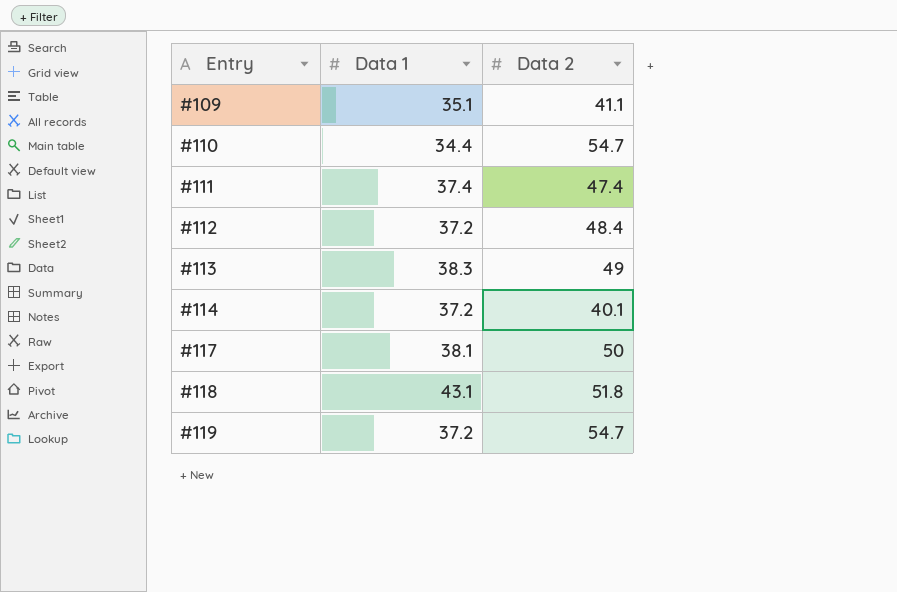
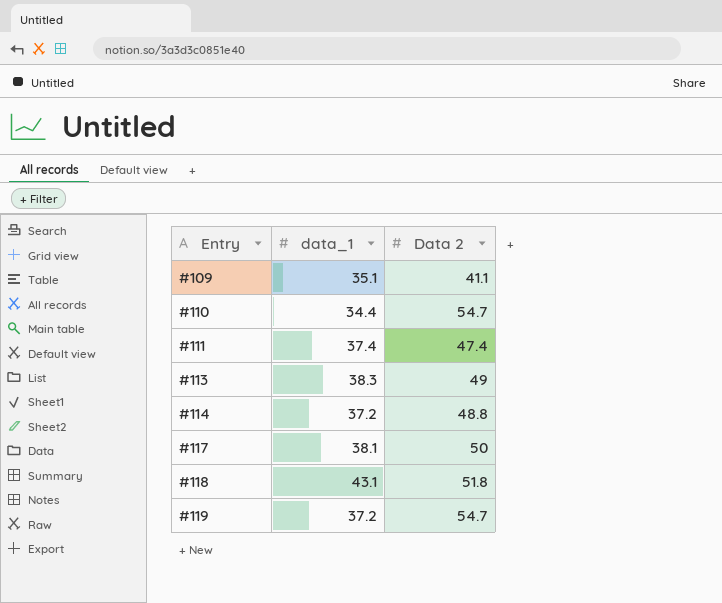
column name: Data 1 -> data_1
row #112: 37.2 | 48.4 -> none
#114 | Data 2: 40.1 -> 48.8

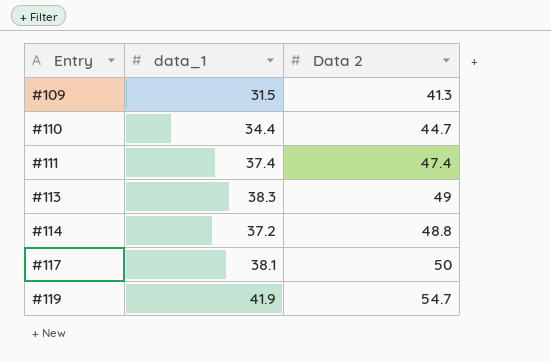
row #118: 43.1 | 51.8 -> none
#109 | data_1: 35.1 -> 31.5
#109 | Data 2: 41.1 -> 41.3
#110 | Data 2: 54.7 -> 44.7
#119 | data_1: 37.2 -> 41.9

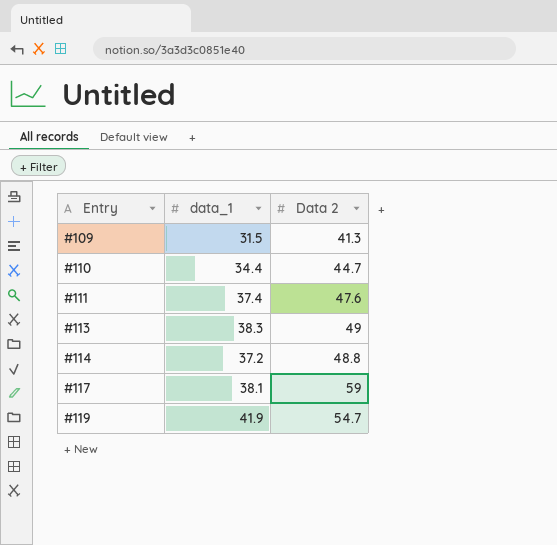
#111 | Data 2: 47.4 -> 47.6
#117 | Data 2: 50 -> 59

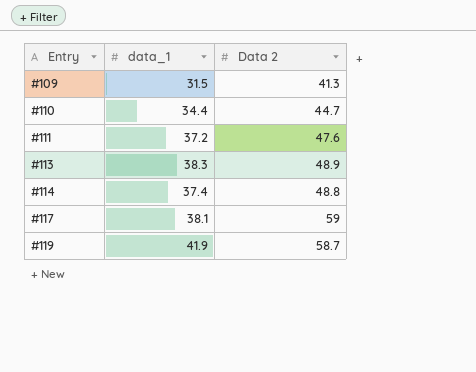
#111 | data_1: 37.4 -> 37.2
#113 | Data 2: 49 -> 48.9
#114 | data_1: 37.2 -> 37.4
#119 | Data 2: 54.7 -> 58.7

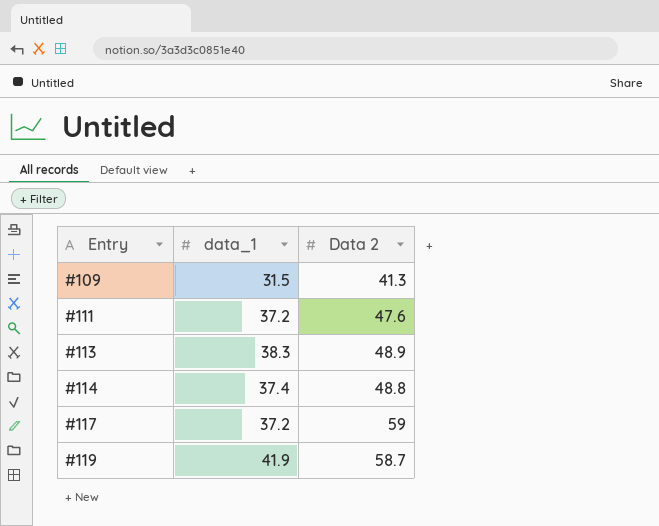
row #110: 34.4 | 44.7 -> none
#117 | data_1: 38.1 -> 37.2

